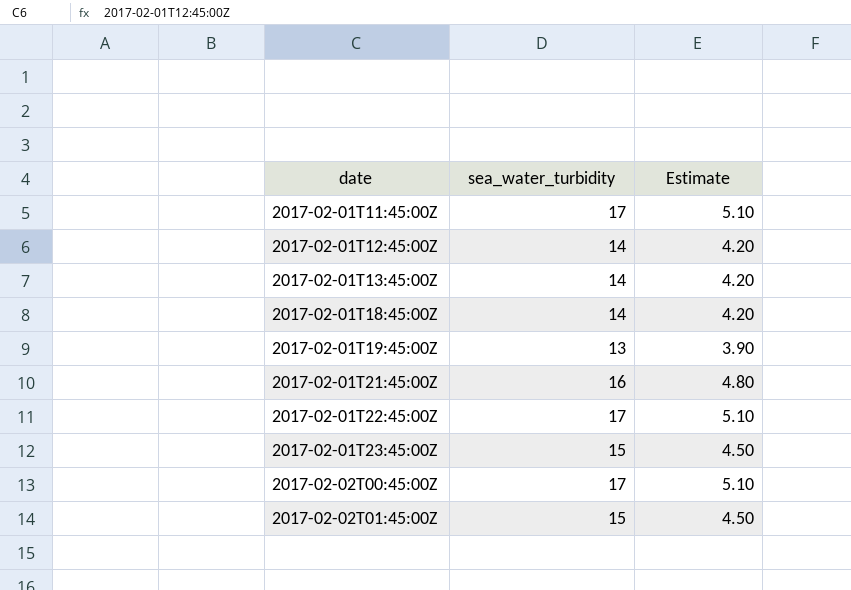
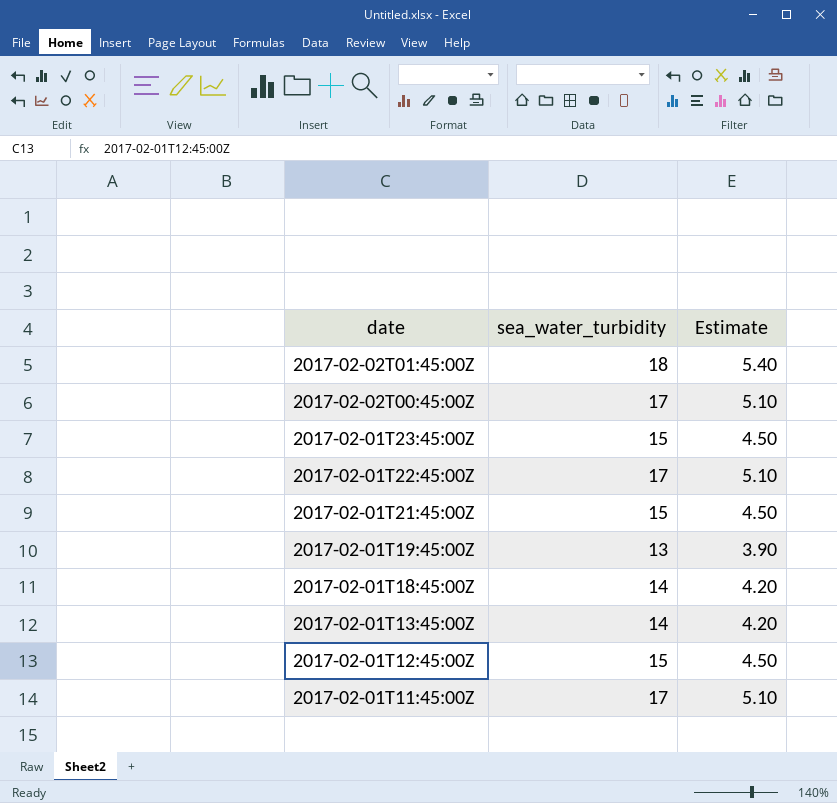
row order: date ascending -> date descending
2017-02-02T01:45:00Z | sea_water_turbidity: 15 -> 18
2017-02-02T01:45:00Z | Estimate: 4.50 -> 5.40
2017-02-01T21:45:00Z | sea_water_turbidity: 16 -> 15
2017-02-01T21:45:00Z | Estimate: 4.80 -> 4.50
2017-02-01T12:45:00Z | sea_water_turbidity: 14 -> 15
2017-02-01T12:45:00Z | Estimate: 4.20 -> 4.50

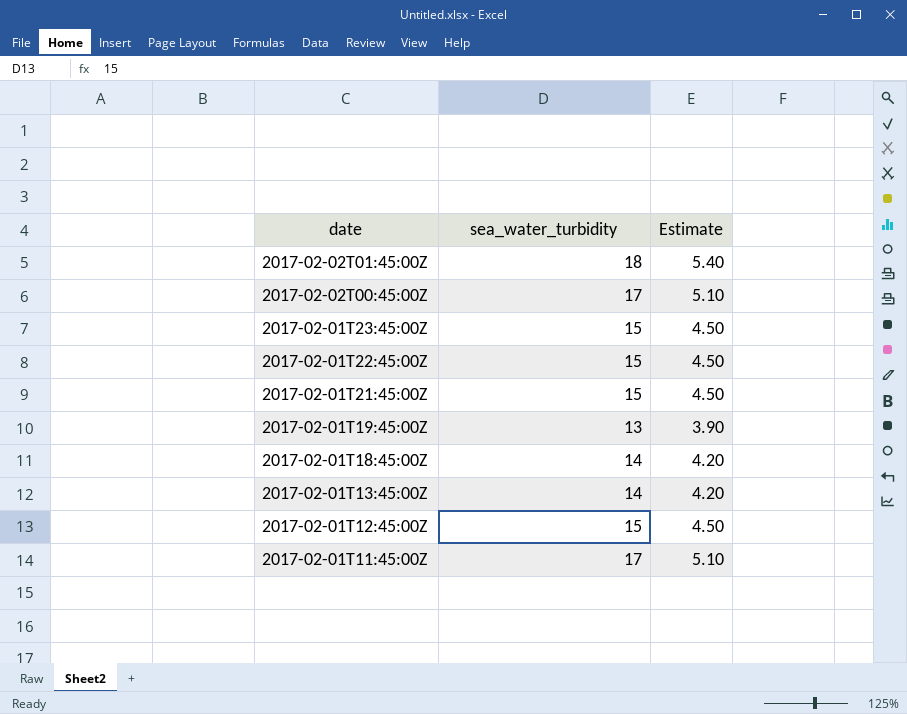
2017-02-01T22:45:00Z | sea_water_turbidity: 17 -> 15
2017-02-01T22:45:00Z | Estimate: 5.10 -> 4.50

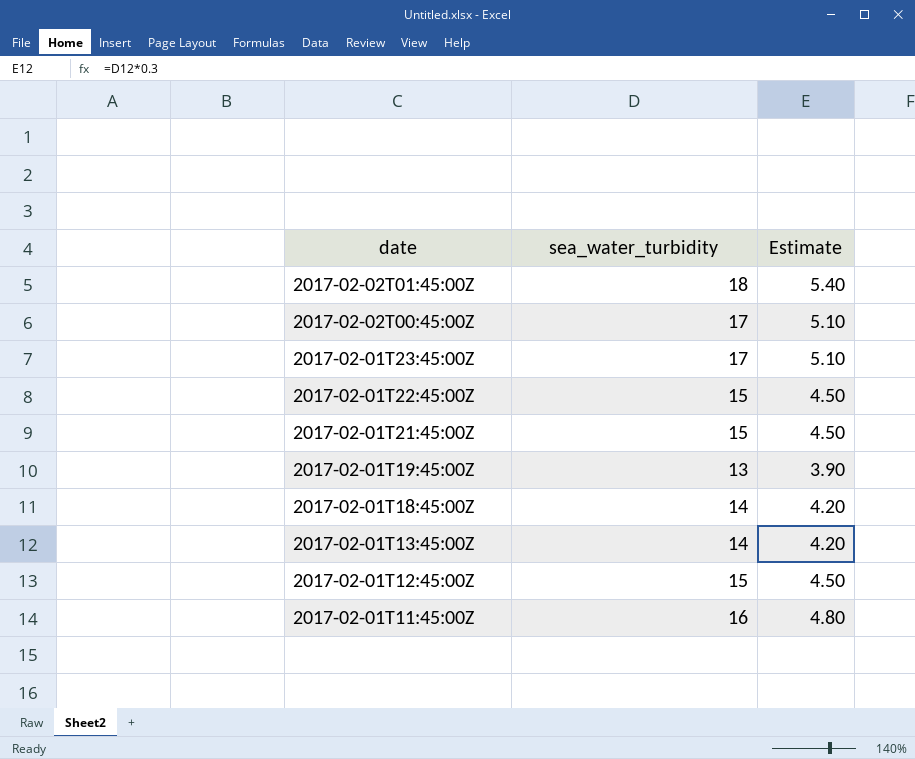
2017-02-01T23:45:00Z | sea_water_turbidity: 15 -> 17
2017-02-01T23:45:00Z | Estimate: 4.50 -> 5.10
2017-02-01T11:45:00Z | sea_water_turbidity: 17 -> 16
2017-02-01T11:45:00Z | Estimate: 5.10 -> 4.80

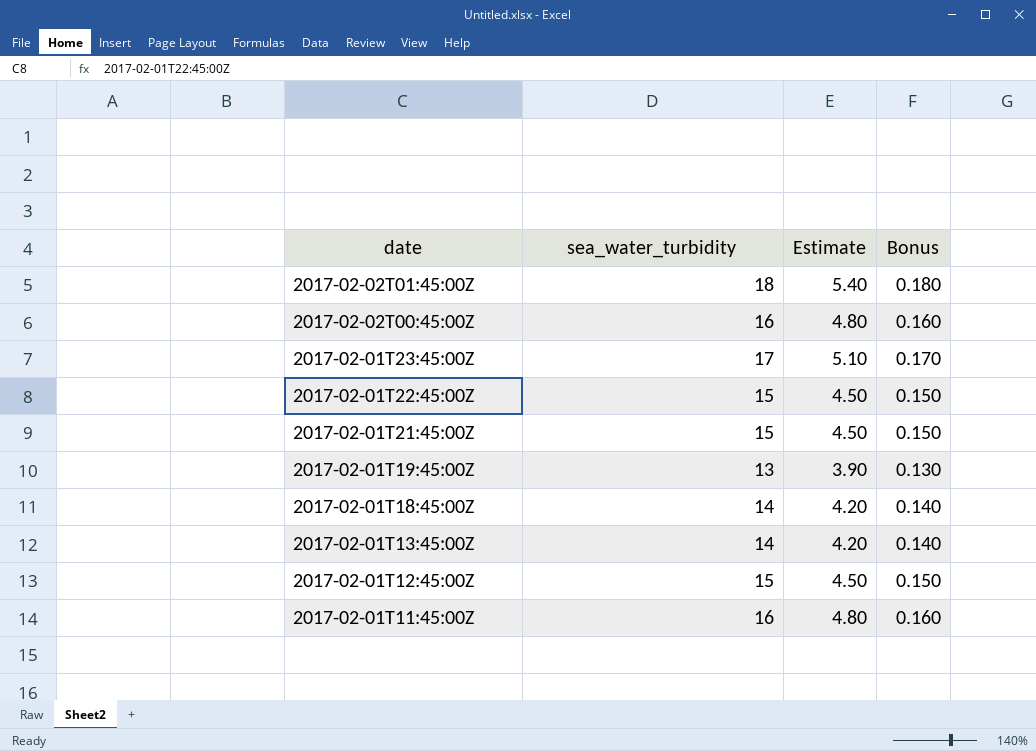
column Bonus | formula: none -> [sea_water_turbidity] * 0.01
2017-02-02T00:45:00Z | sea_water_turbidity: 17 -> 16
2017-02-02T00:45:00Z | Estimate: 5.10 -> 4.80

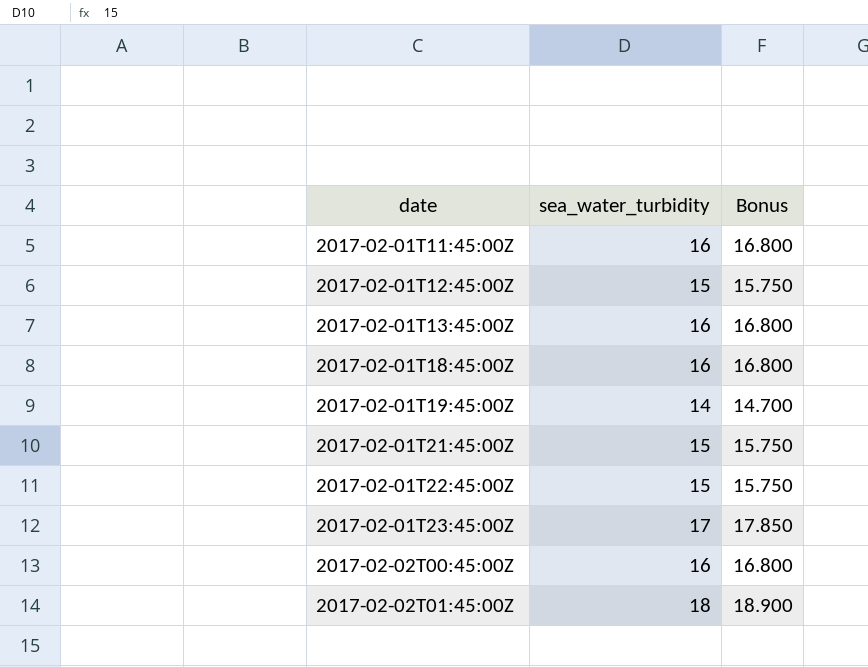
row order: date descending -> date ascending
column Estimate | formula: [sea_water_turbidity] * 0.3 -> none
column Bonus | formula: [sea_water_turbidity] * 0.01 -> [sea_water_turbidity] * 1.05
2017-02-01T13:45:00Z | sea_water_turbidity: 14 -> 16
2017-02-01T18:45:00Z | sea_water_turbidity: 14 -> 16
2017-02-01T19:45:00Z | sea_water_turbidity: 13 -> 14

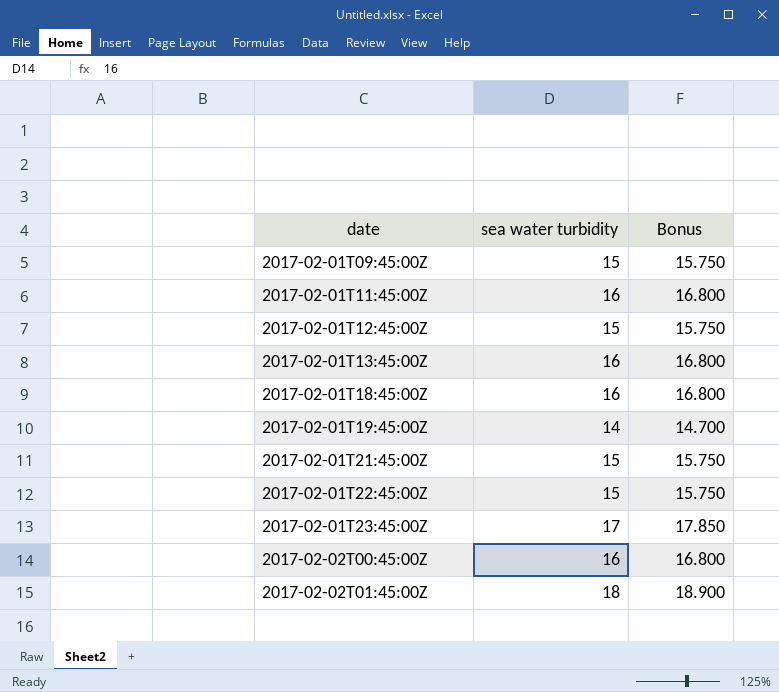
column name: sea_water_turbidity -> sea water turbidity
row 2017-02-01T09:45:00Z: none -> 15 | 15.750

